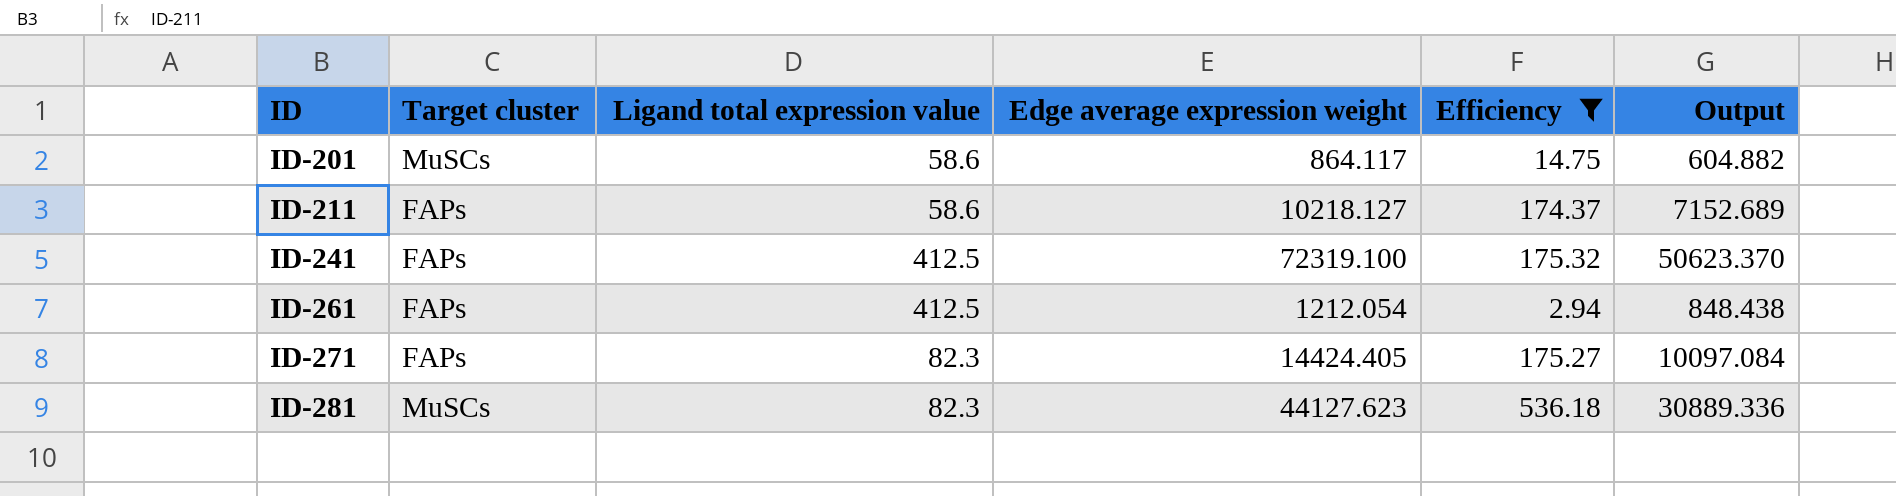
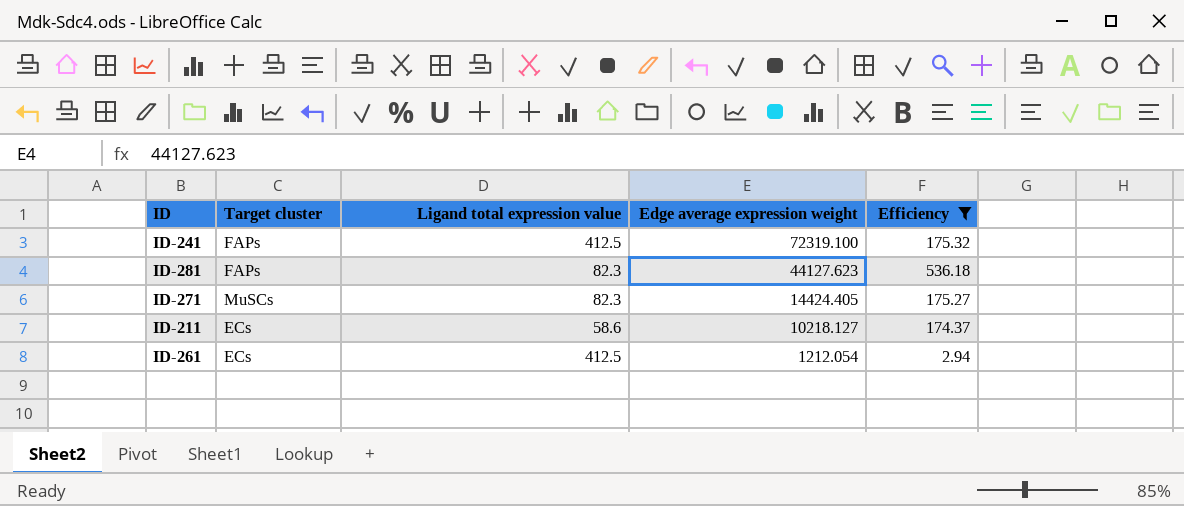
row order: ID ascending -> Edge average expression weight descending
column Output | formula: [Edge average expression weight] * 0.7 -> none
row ID-201: MuSCs | 58.6 | 864.117 | 14.75 | 604.882 -> none
ID-281 | Target cluster: MuSCs -> FAPs
ID-271 | Target cluster: FAPs -> MuSCs
ID-211 | Target cluster: FAPs -> ECs
ID-261 | Target cluster: FAPs -> ECs

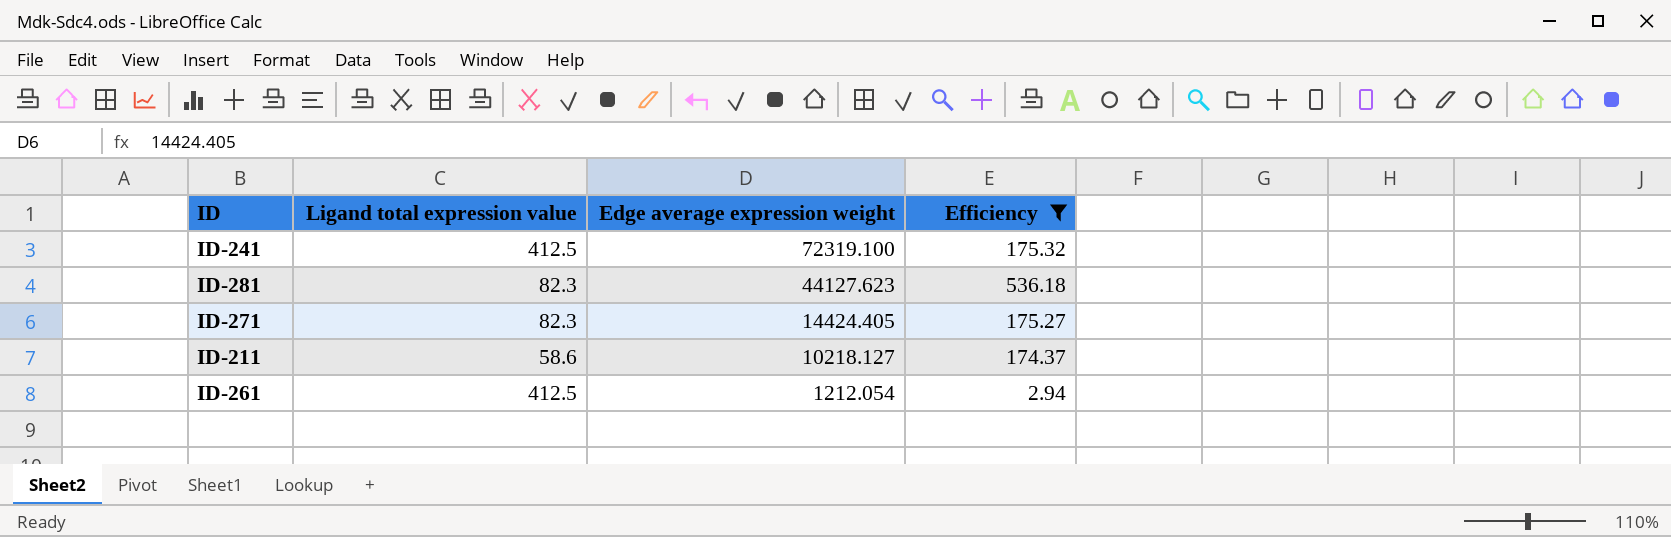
column Target cluster | position: 2 -> none

